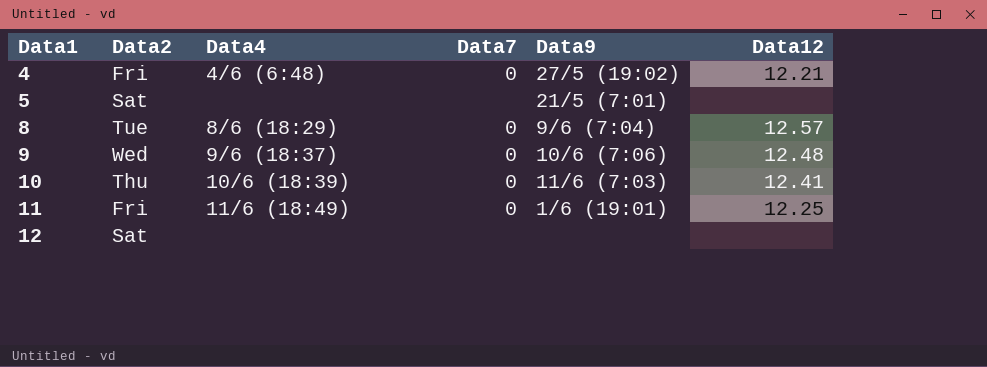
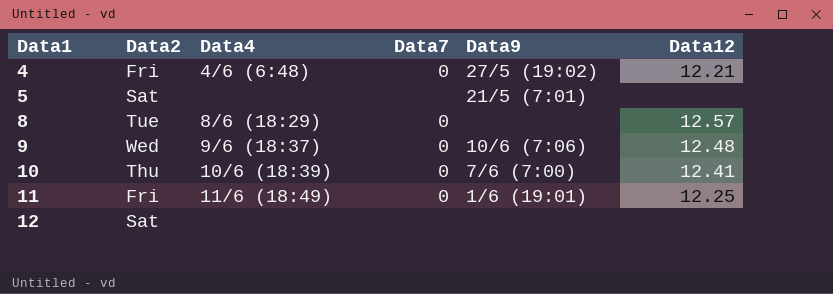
8 | Data9: 9/6 (7:04) -> none
10 | Data9: 11/6 (7:03) -> 7/6 (7:00)

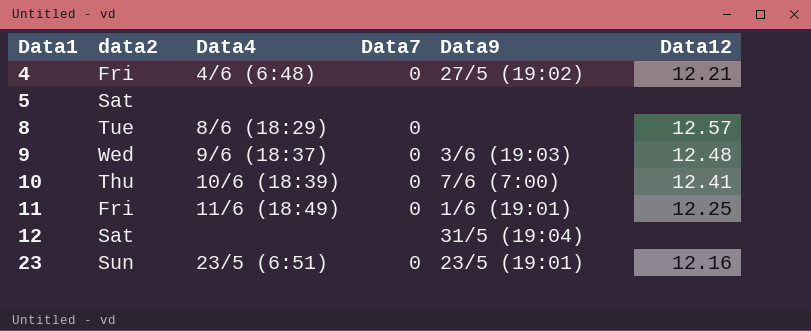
column name: Data2 -> data2
5 | Data9: 21/5 (7:01) -> none
9 | Data9: 10/6 (7:06) -> 3/6 (19:03)
12 | Data9: none -> 31/5 (19:04)
row 23: none -> Sun | 23/5 (6:51) | 0 | 23/5 (19:01) | 12.16

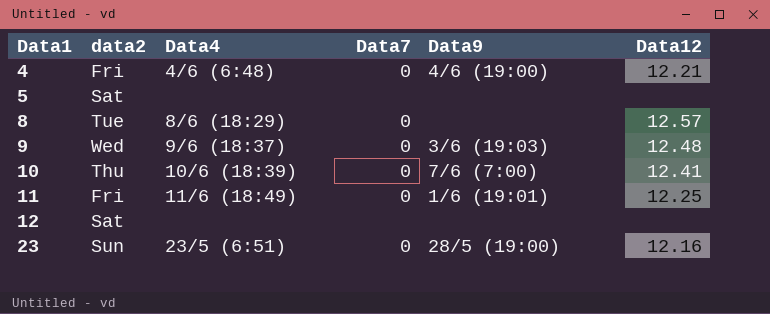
4 | Data9: 27/5 (19:02) -> 4/6 (19:00)
12 | Data9: 31/5 (19:04) -> none
23 | Data9: 23/5 (19:01) -> 28/5 (19:00)

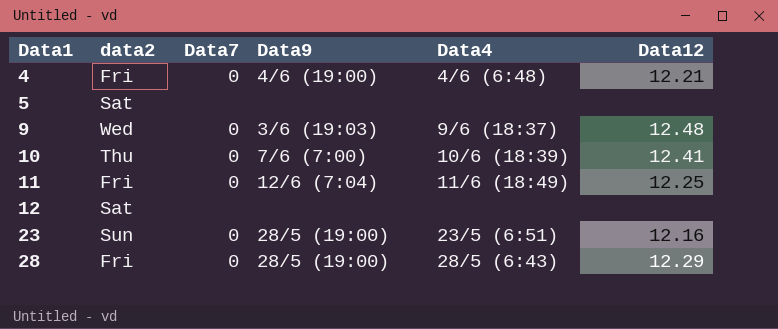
column Data4 | position: 3 -> 5
row 8: Tue | 8/6 (18:29) | 0 | none | 12.57 -> none
11 | Data9: 1/6 (19:01) -> 12/6 (7:04)
row 28: none -> Fri | 0 | 28/5 (19:00) | 28/5 (6:43) | 12.29

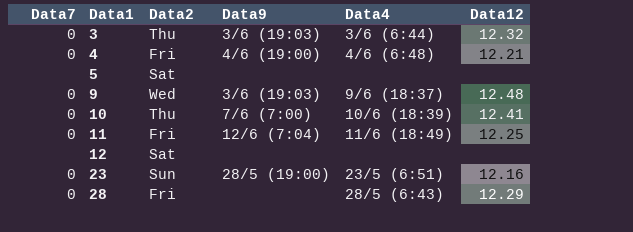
column Data7 | position: 3 -> 1
column name: data2 -> Data2
row 3: none -> 0 | Thu | 3/6 (19:03) | 3/6 (6:44) | 12.32
28 | Data9: 28/5 (19:00) -> none

